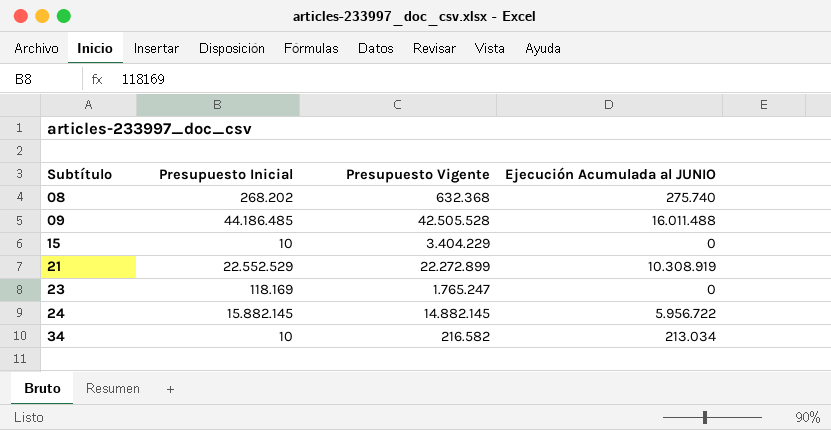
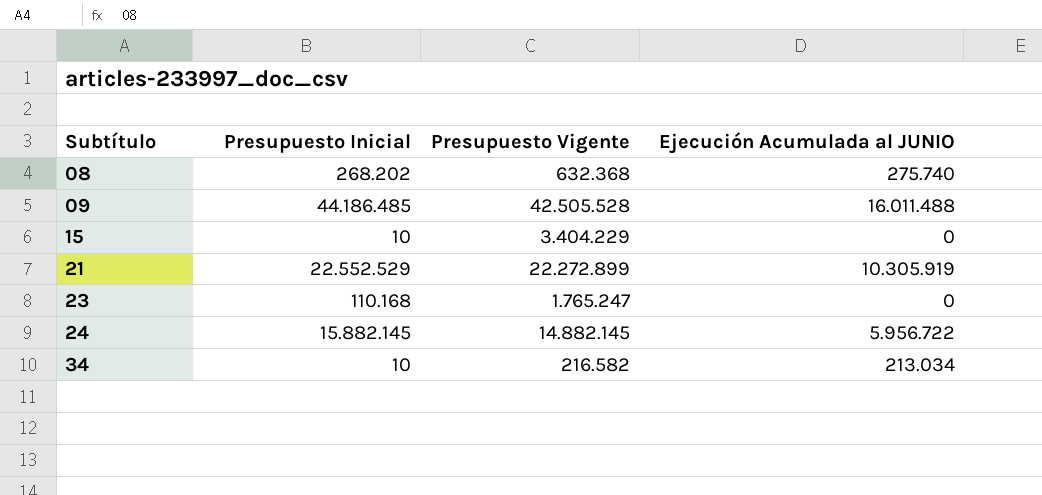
21 | Ejecución Acumulada al JUNIO: 10.308.919 -> 10.305.919
23 | Presupuesto Inicial: 118.169 -> 110.168

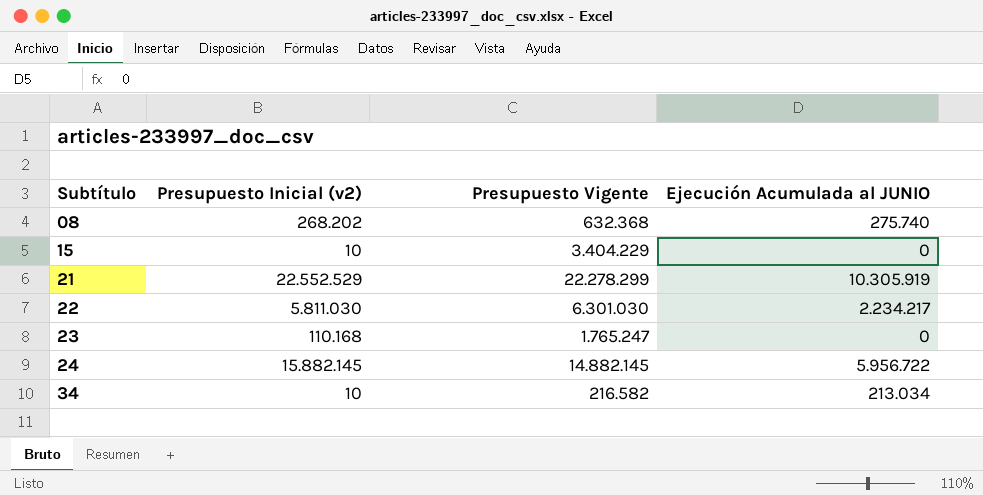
column name: Presupuesto Inicial -> Presupuesto Inicial (v2)
row 09: 44.186.485 | 42.505.528 | 16.011.488 -> none
21 | Presupuesto Vigente: 22.272.899 -> 22.278.299
row 22: none -> 5.811.030 | 6.301.030 | 2.234.217

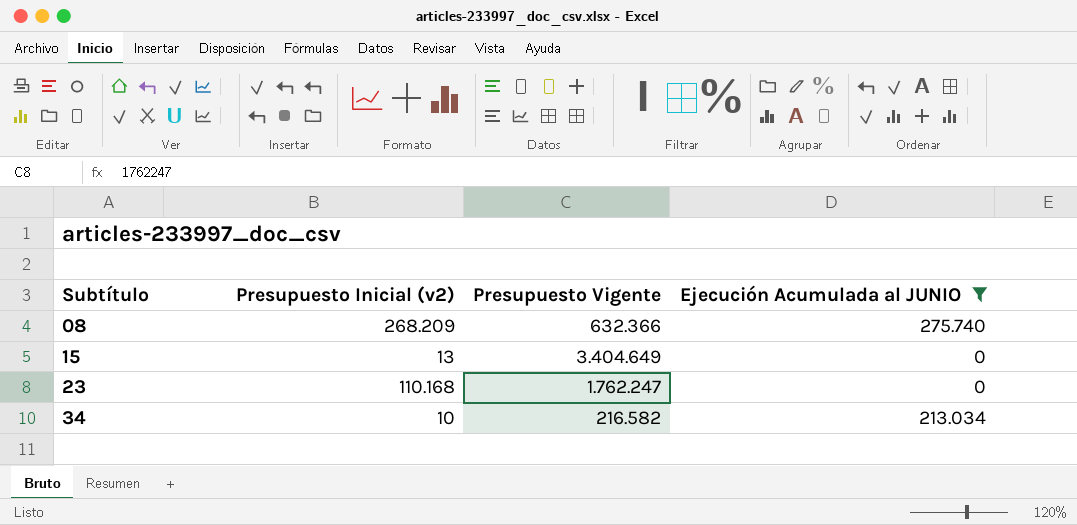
filter: none -> Ejecución Acumulada al JUNIO <= 275.740
08 | Presupuesto Inicial (v2): 268.202 -> 268.209
08 | Presupuesto Vigente: 632.368 -> 632.366
15 | Presupuesto Inicial (v2): 10 -> 13
15 | Presupuesto Vigente: 3.404.229 -> 3.404.649
23 | Presupuesto Vigente: 1.765.247 -> 1.762.247

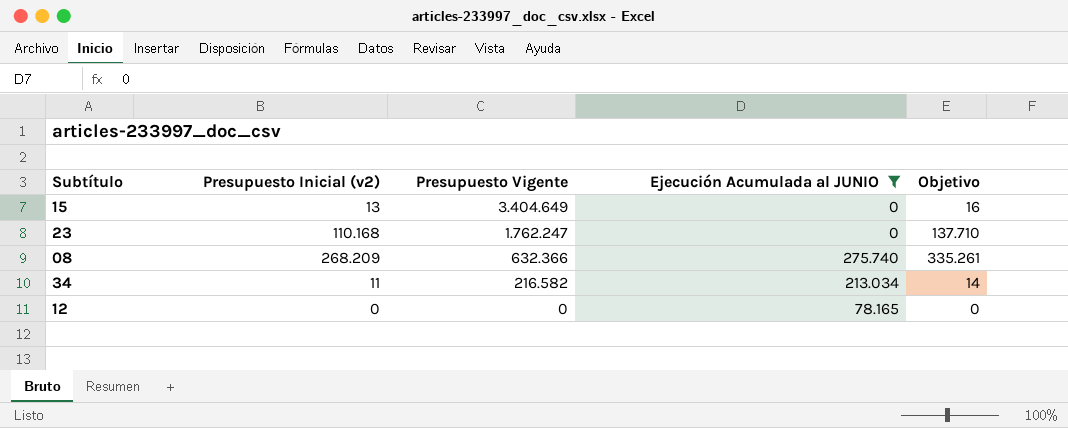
row order: Subtítulo ascending -> Presupuesto Vigente descending
column Objetivo | formula: none -> [Presupuesto Inicial (v2)] * 1,25
34 | Presupuesto Inicial (v2): 10 -> 11
row 12: none -> 0 | 0 | 78.165 | 0

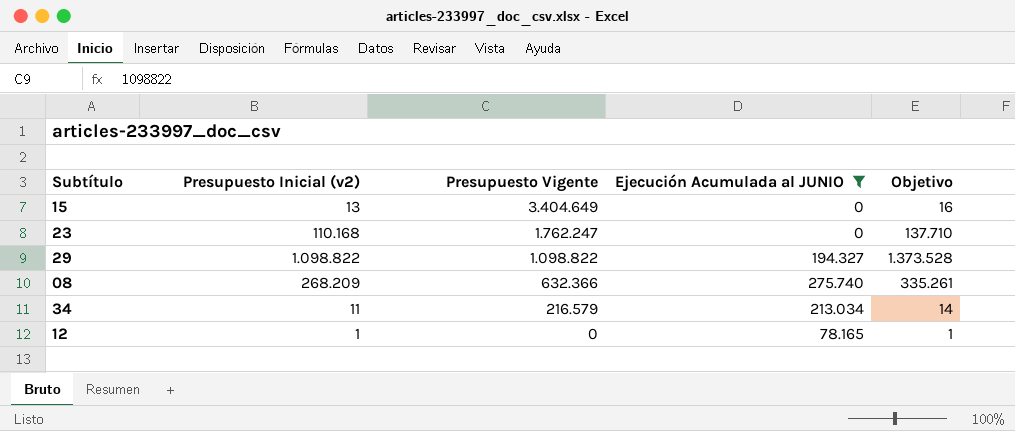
row 29: none -> 1.098.822 | 1.098.822 | 194.327 | 1.373.528
34 | Presupuesto Vigente: 216.582 -> 216.579
12 | Presupuesto Inicial (v2): 0 -> 1
12 | Objetivo: 0 -> 1

